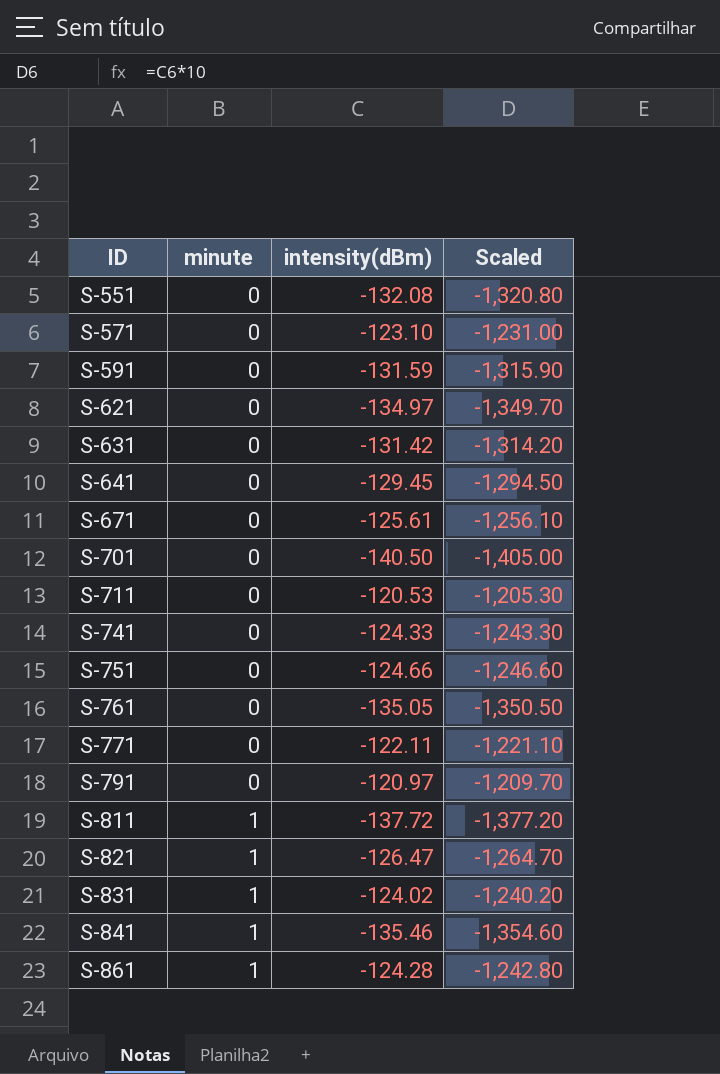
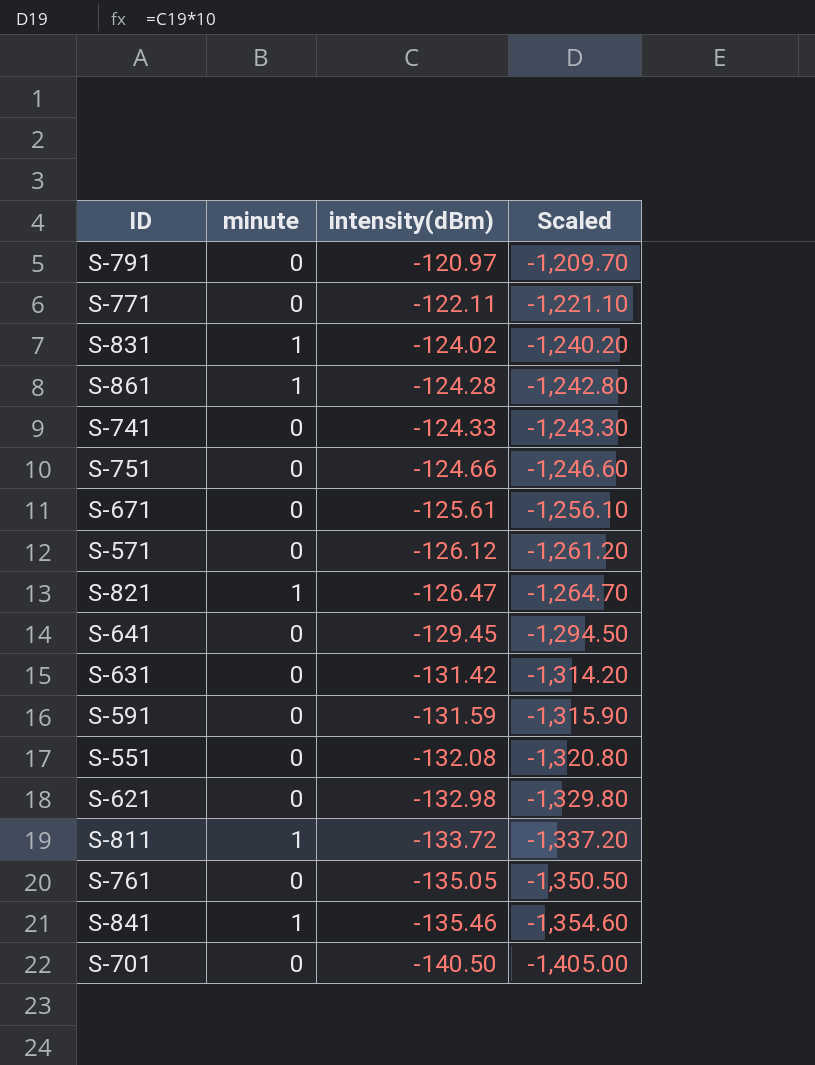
row order: ID ascending -> intensity(dBm) descending
row S-711: 0 | -120.53 | -1,205.30 -> none
S-571 | intensity(dBm): -123.10 -> -126.12
S-571 | Scaled: -1,231.00 -> -1,261.20
S-621 | intensity(dBm): -134.97 -> -132.98
S-621 | Scaled: -1,349.70 -> -1,329.80
S-811 | intensity(dBm): -137.72 -> -133.72
S-811 | Scaled: -1,377.20 -> -1,337.20

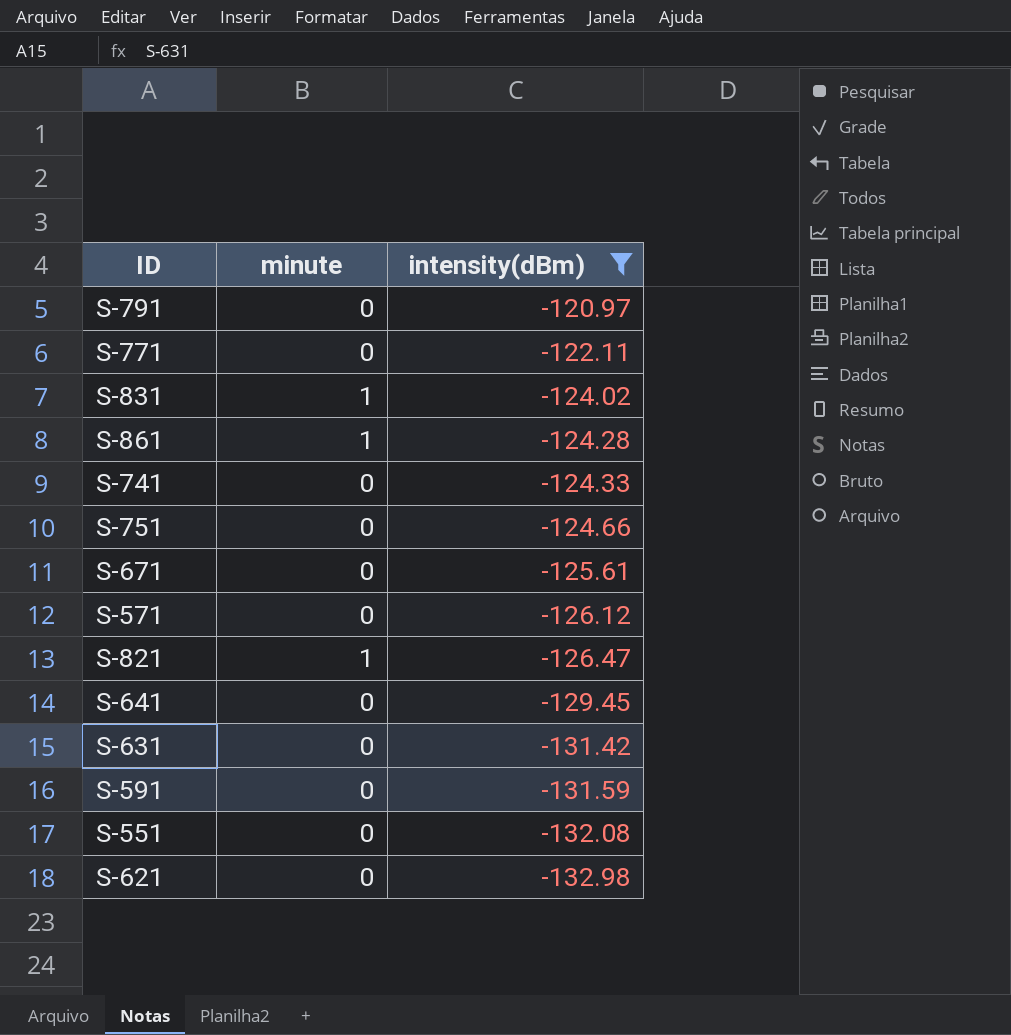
filter: none -> intensity(dBm) >= -132.98
column Scaled | formula: [intensity(dBm)] * 10 -> none

